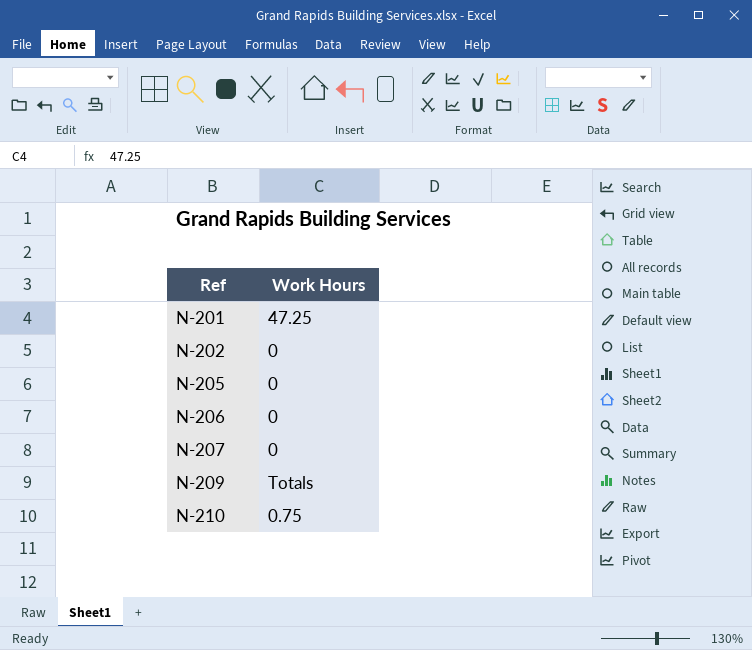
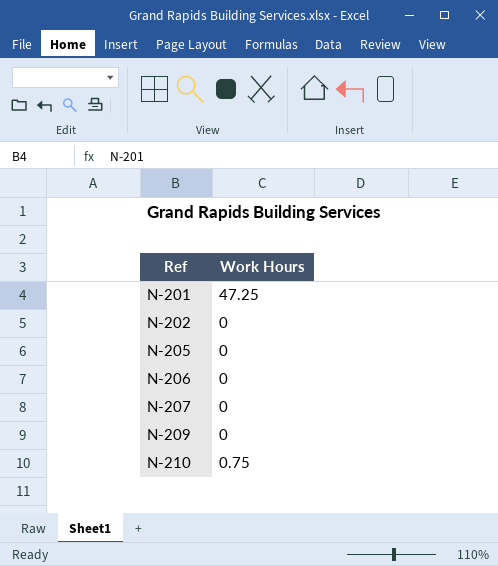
N-209 | Work Hours: Totals -> 0

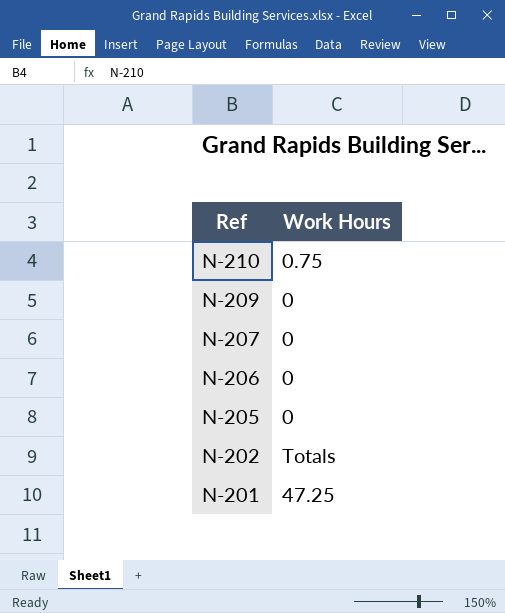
row order: Ref ascending -> Ref descending
N-202 | Work Hours: 0 -> Totals

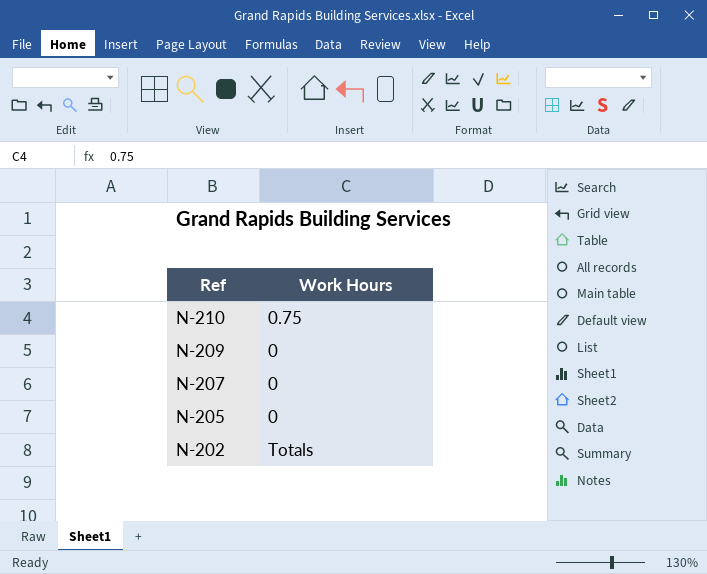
row N-206: 0 -> none
row N-201: 47.25 -> none

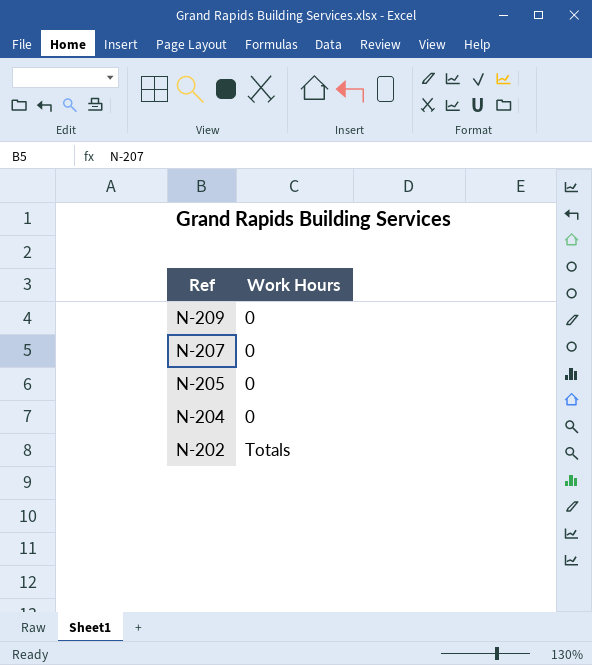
row N-210: 0.75 -> none
row N-204: none -> 0

